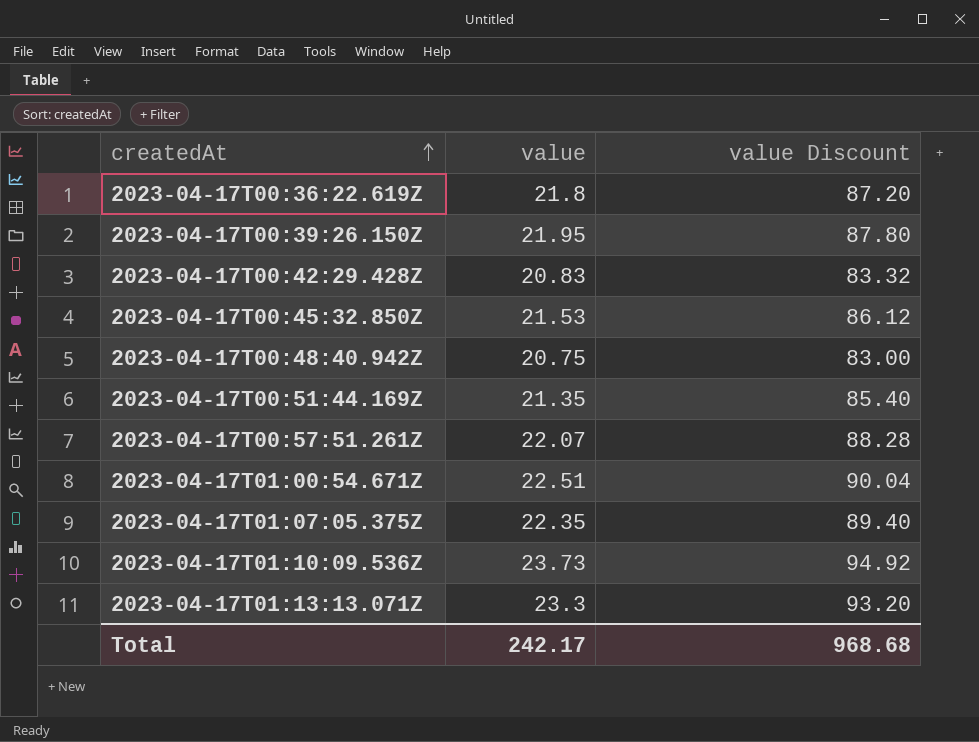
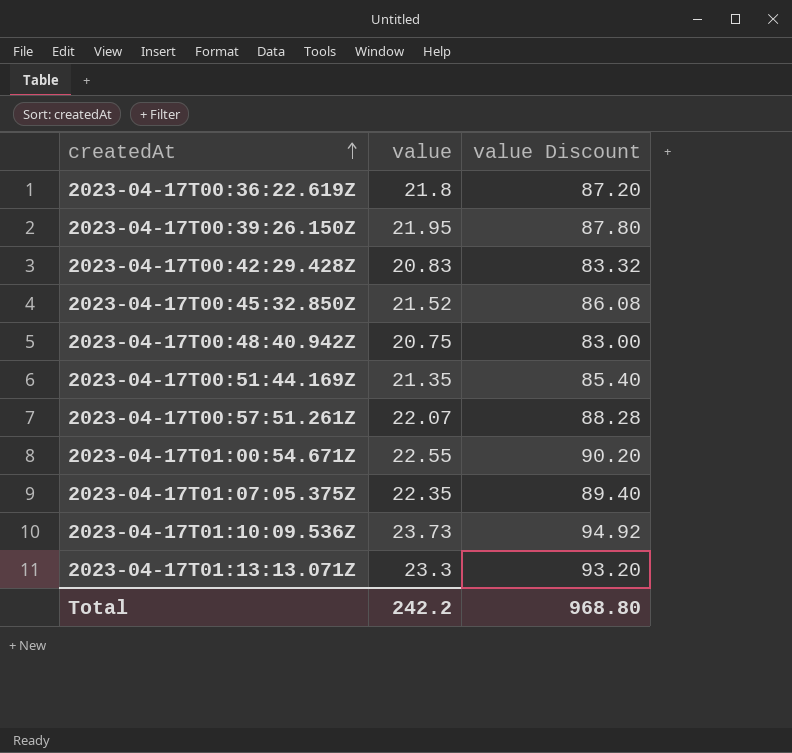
2023-04-17T00:45:32.850Z | value: 21.53 -> 21.52
2023-04-17T00:45:32.850Z | value Discount: 86.12 -> 86.08
2023-04-17T01:00:54.671Z | value: 22.51 -> 22.55
2023-04-17T01:00:54.671Z | value Discount: 90.04 -> 90.20
Total | value: 242.17 -> 242.2
Total | value Discount: 968.68 -> 968.80

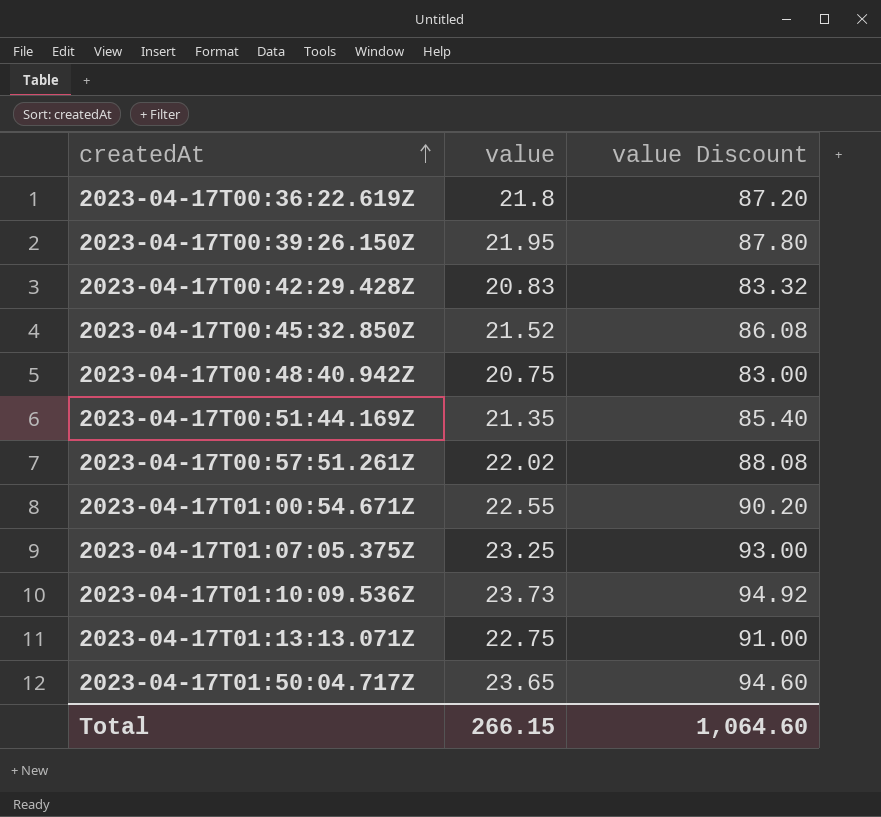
2023-04-17T00:57:51.261Z | value: 22.07 -> 22.02
2023-04-17T00:57:51.261Z | value Discount: 88.28 -> 88.08
2023-04-17T01:07:05.375Z | value: 22.35 -> 23.25
2023-04-17T01:07:05.375Z | value Discount: 89.40 -> 93.00
2023-04-17T01:13:13.071Z | value: 23.3 -> 22.75
2023-04-17T01:13:13.071Z | value Discount: 93.20 -> 91.00
row 2023-04-17T01:50:04.717Z: none -> 23.65 | 94.60
Total | value: 242.2 -> 266.15
Total | value Discount: 968.80 -> 1,064.60

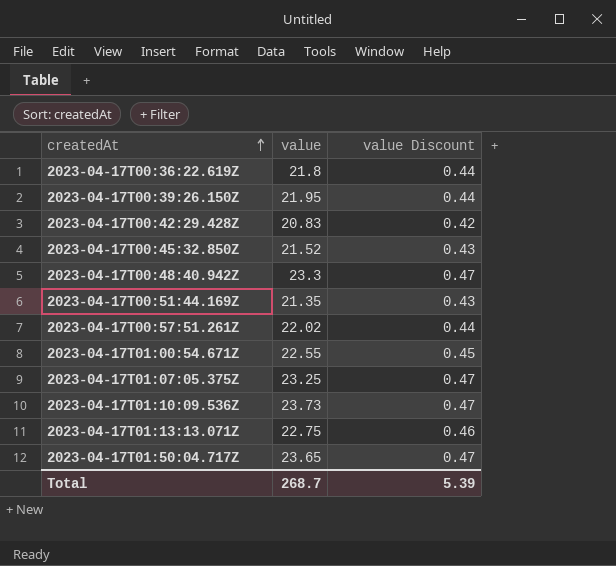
column value Discount | formula: [value] * 4 -> [value] * 0.02
2023-04-17T00:48:40.942Z | value: 20.75 -> 23.3
Total | value: 266.15 -> 268.7
Total | value Discount: 1,064.60 -> 5.39

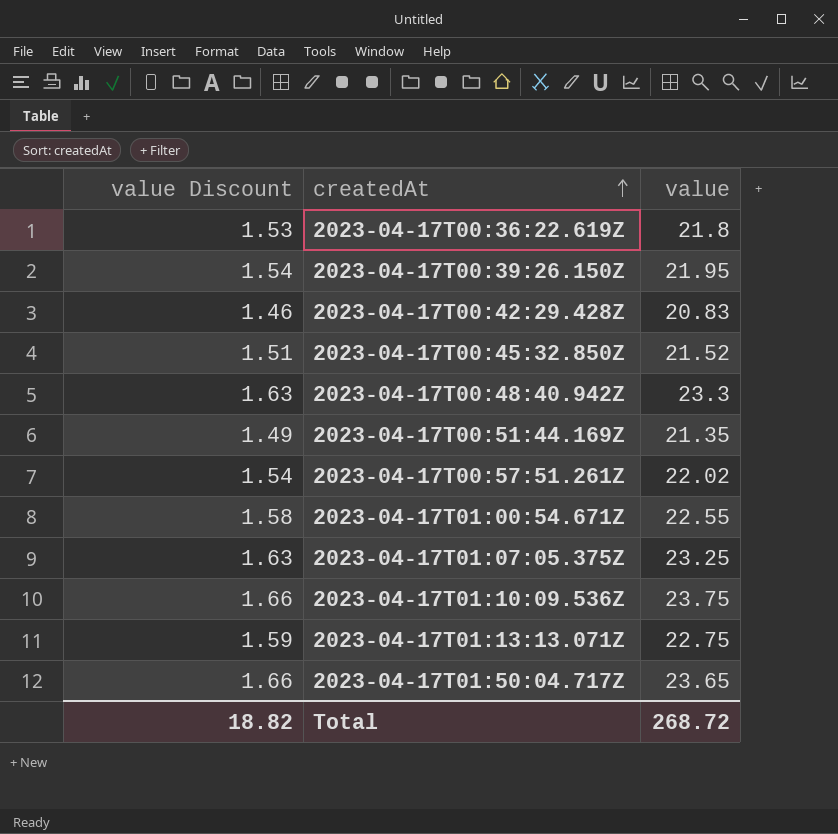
column value Discount | formula: [value] * 0.02 -> [value] * 0.07
column value Discount | position: 3 -> 1
2023-04-17T01:10:09.536Z | value: 23.73 -> 23.75
Total | value Discount: 5.39 -> 18.82
Total | value: 268.7 -> 268.72

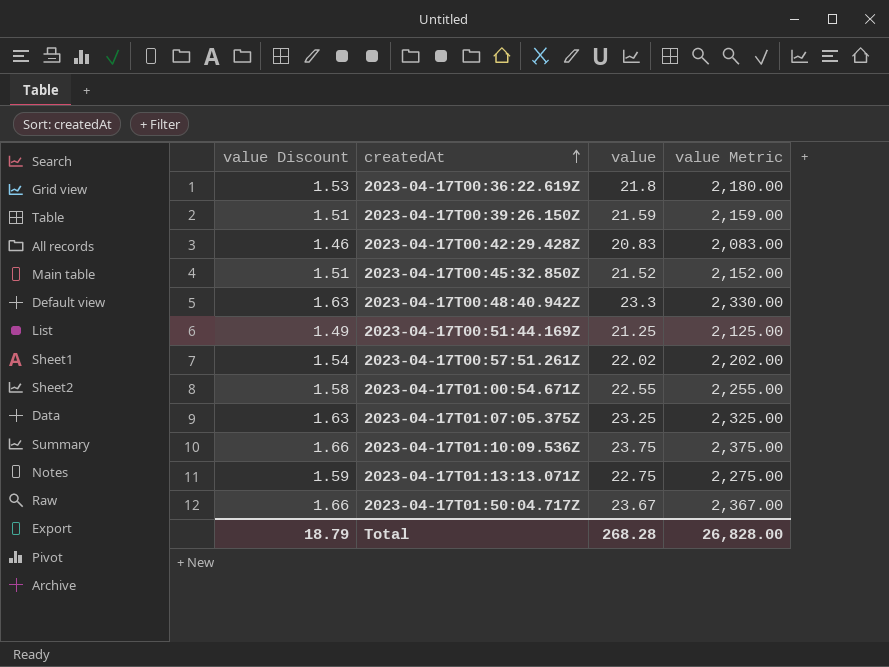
column value Metric | formula: none -> [value] * 100
2023-04-17T00:39:26.150Z | value Discount: 1.54 -> 1.51
2023-04-17T00:39:26.150Z | value: 21.95 -> 21.59
2023-04-17T00:51:44.169Z | value: 21.35 -> 21.25
2023-04-17T01:50:04.717Z | value: 23.65 -> 23.67
Total | value Discount: 18.82 -> 18.79
Total | value: 268.72 -> 268.28

